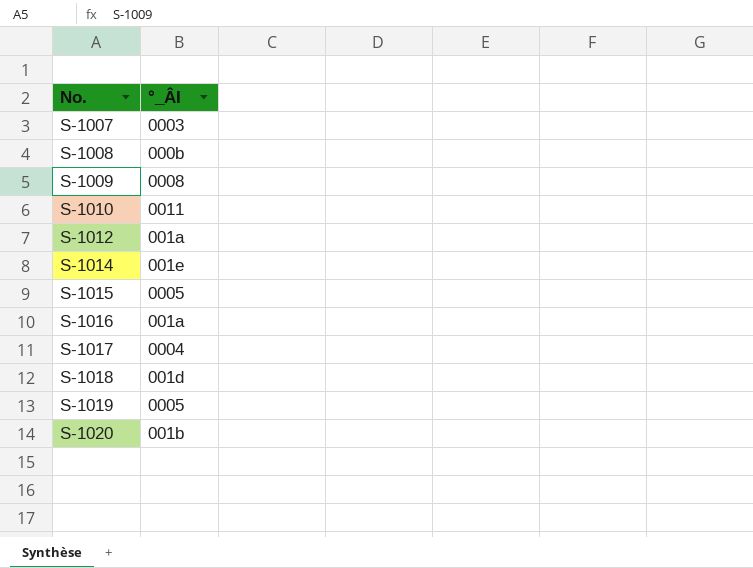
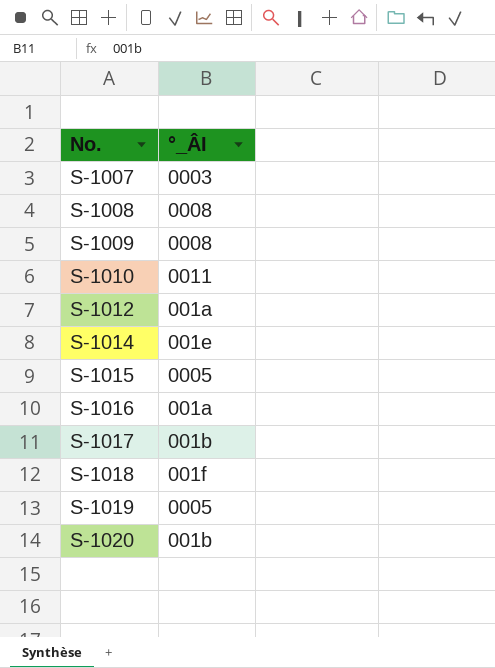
S-1008 | °_ÂI: 000b -> 0008
S-1017 | °_ÂI: 0004 -> 001b
S-1018 | °_ÂI: 001d -> 001f

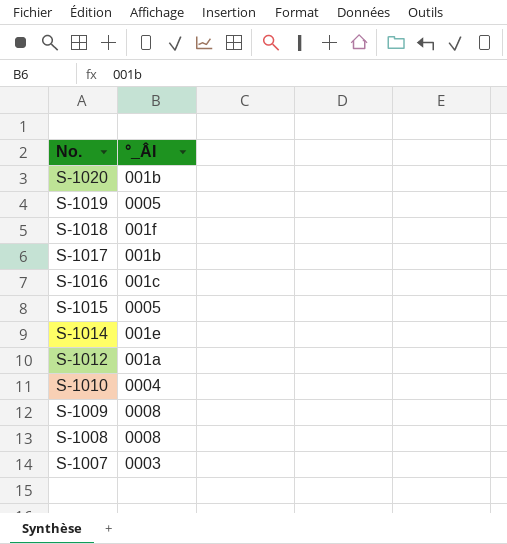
row order: No. ascending -> No. descending
S-1016 | °_ÂI: 001a -> 001c
S-1010 | °_ÂI: 0011 -> 0004

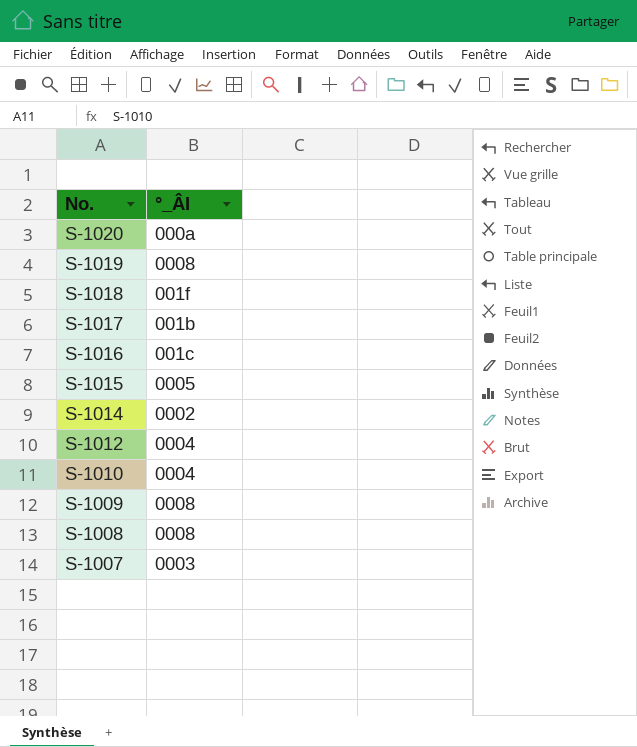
S-1020 | °_ÂI: 001b -> 000a
S-1019 | °_ÂI: 0005 -> 0008
S-1014 | °_ÂI: 001e -> 0002
S-1012 | °_ÂI: 001a -> 0004

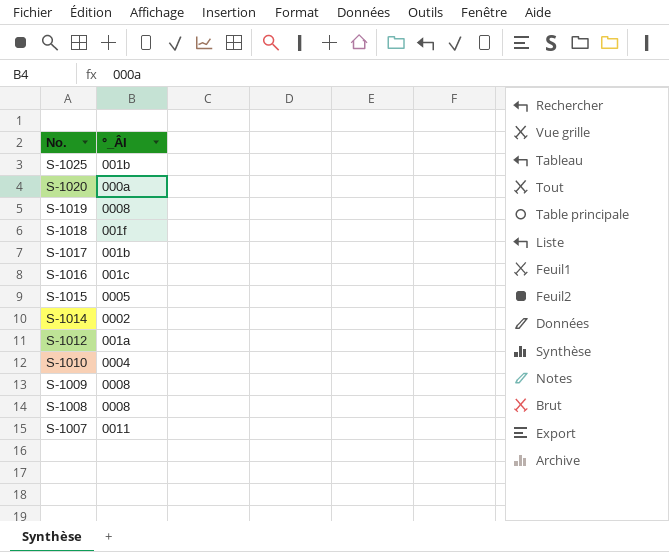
row S-1025: none -> 001b
S-1012 | °_ÂI: 0004 -> 001a
S-1007 | °_ÂI: 0003 -> 0011

